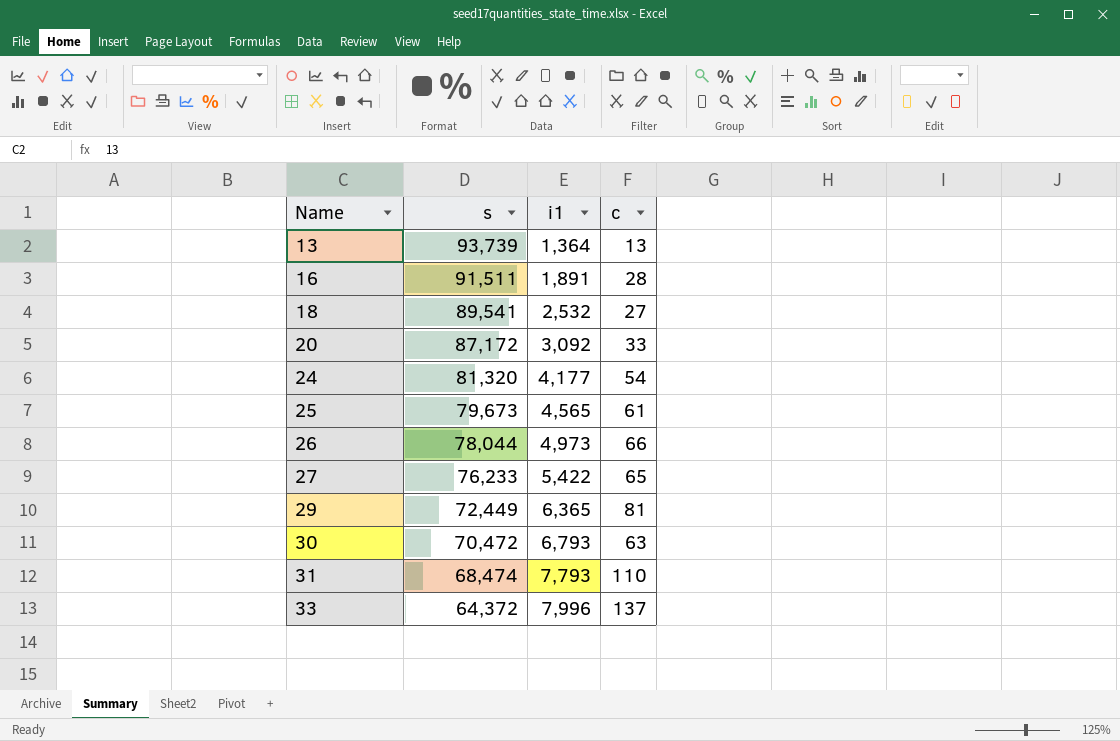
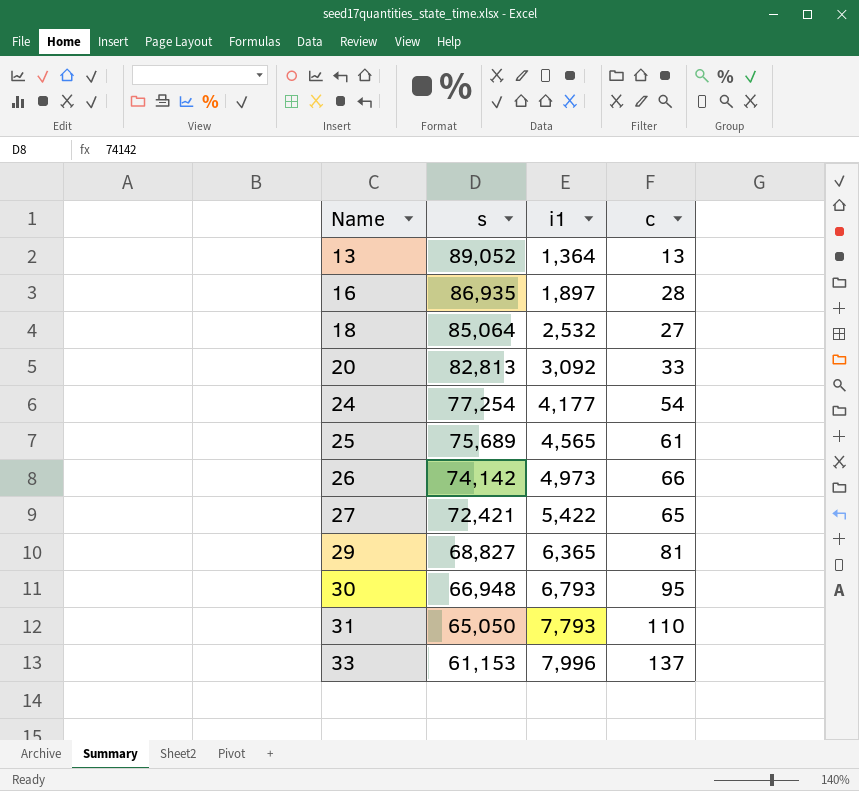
13 | s: 93,739 -> 89,052
16 | s: 91,511 -> 86,935
16 | i1: 1,891 -> 1,897
18 | s: 89,541 -> 85,064
20 | s: 87,172 -> 82,813
24 | s: 81,320 -> 77,254
25 | s: 79,673 -> 75,689
26 | s: 78,044 -> 74,142
27 | s: 76,233 -> 72,421
29 | s: 72,449 -> 68,827
30 | s: 70,472 -> 66,948
30 | c: 63 -> 95
31 | s: 68,474 -> 65,050
33 | s: 64,372 -> 61,153

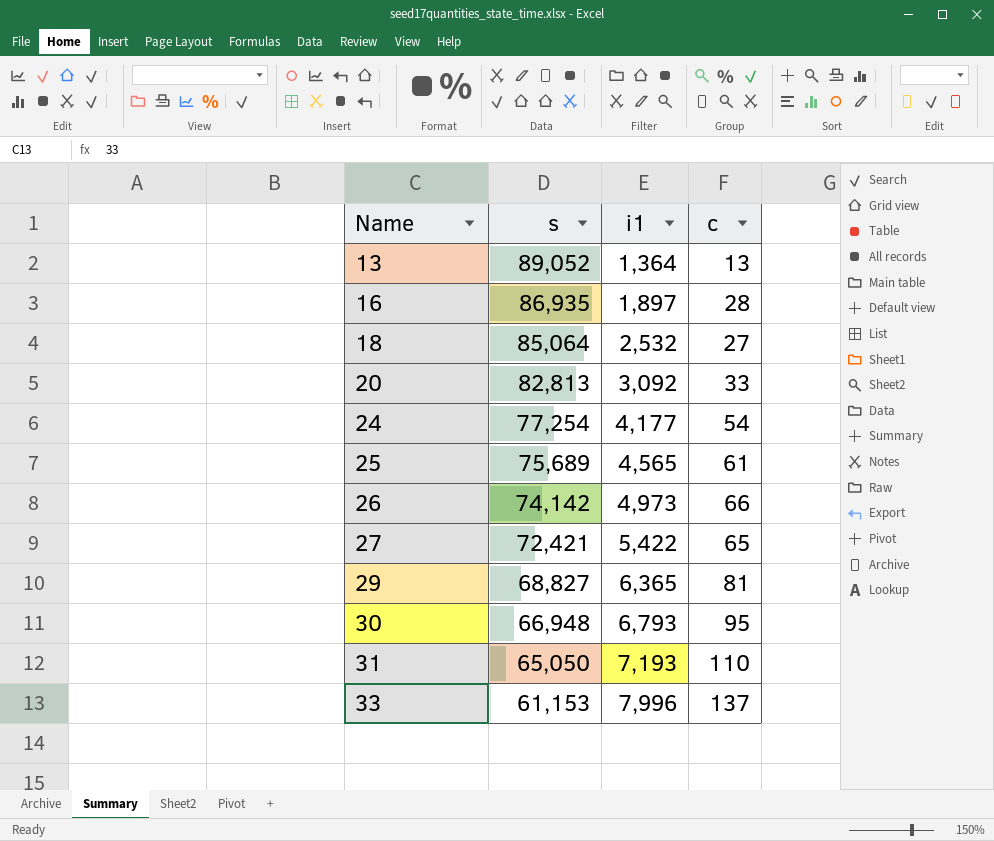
31 | i1: 7,793 -> 7,193

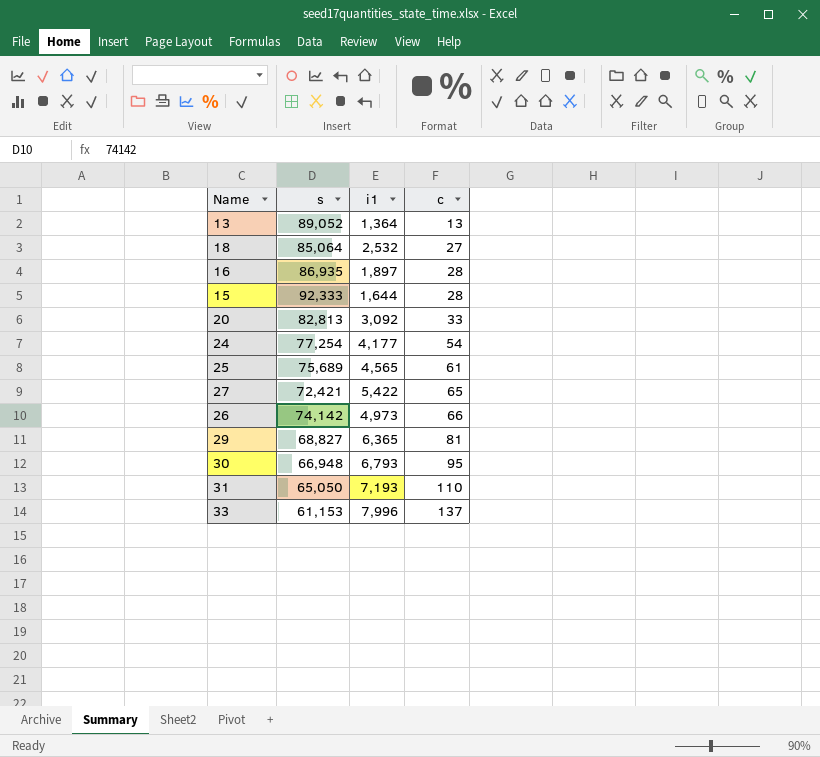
row order: Name ascending -> c ascending
row 15: none -> 92,333 | 1,644 | 28

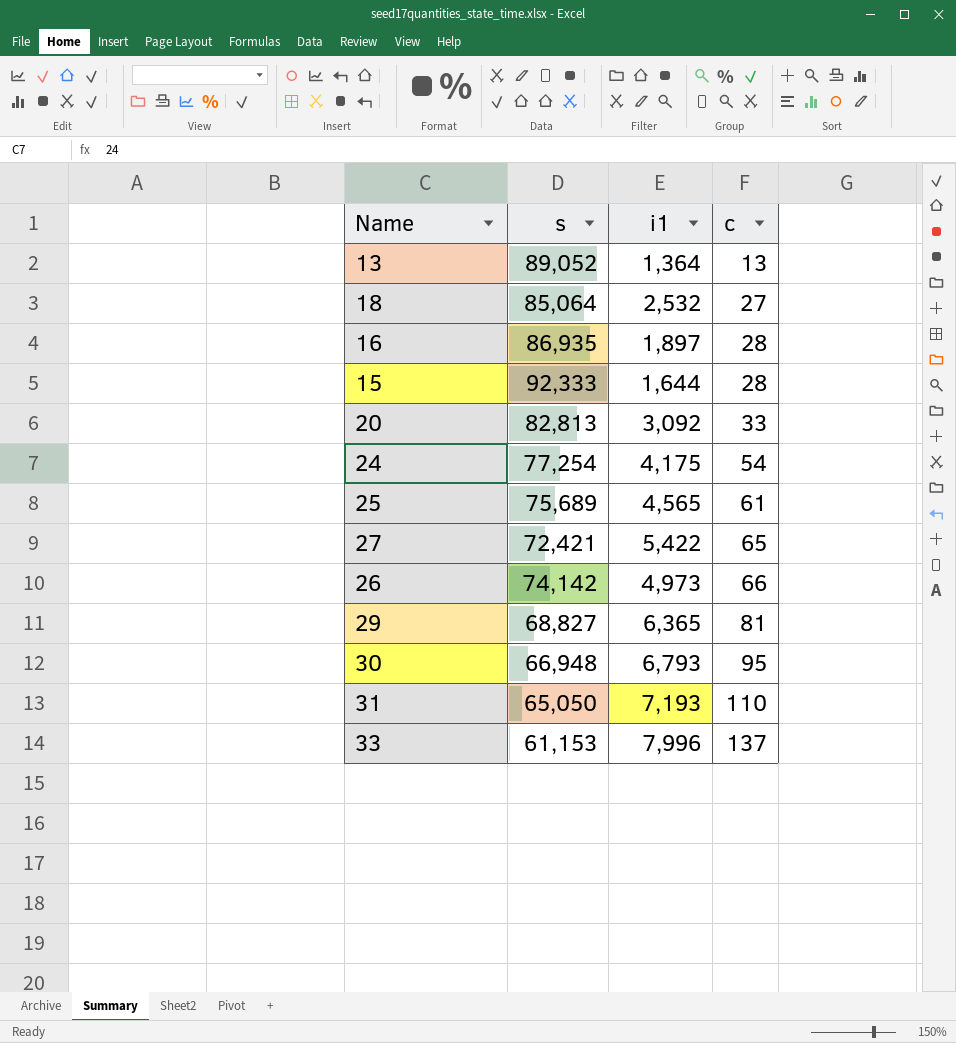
24 | i1: 4,177 -> 4,175

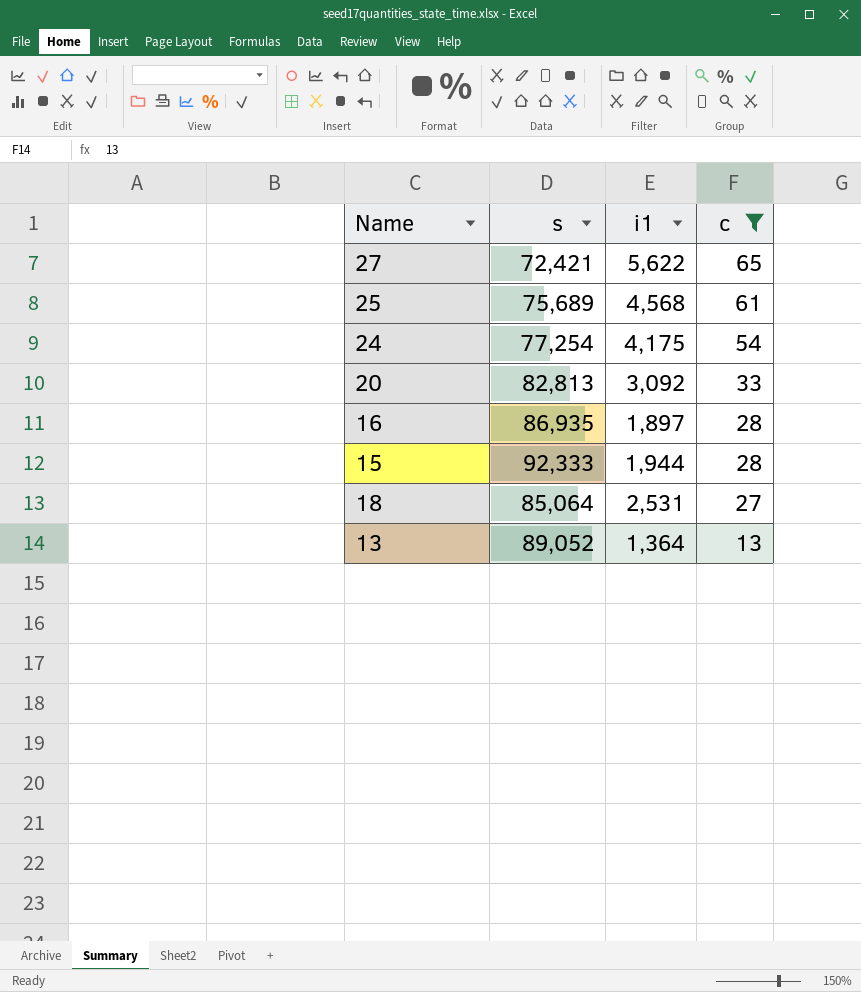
filter: none -> c <= 65
row order: c ascending -> c descending
27 | i1: 5,422 -> 5,622
25 | i1: 4,565 -> 4,568
15 | i1: 1,644 -> 1,944
18 | i1: 2,532 -> 2,531

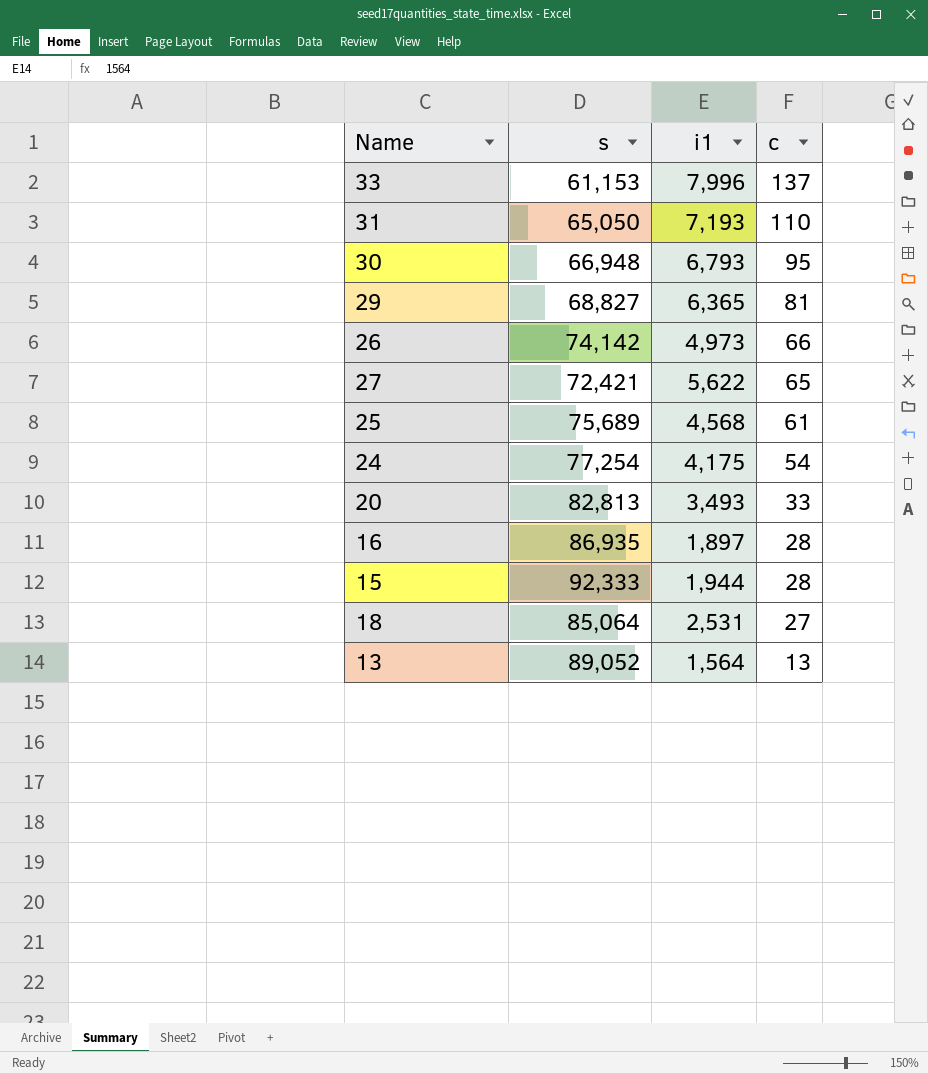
filter: c <= 65 -> none
20 | i1: 3,092 -> 3,493
13 | i1: 1,364 -> 1,564

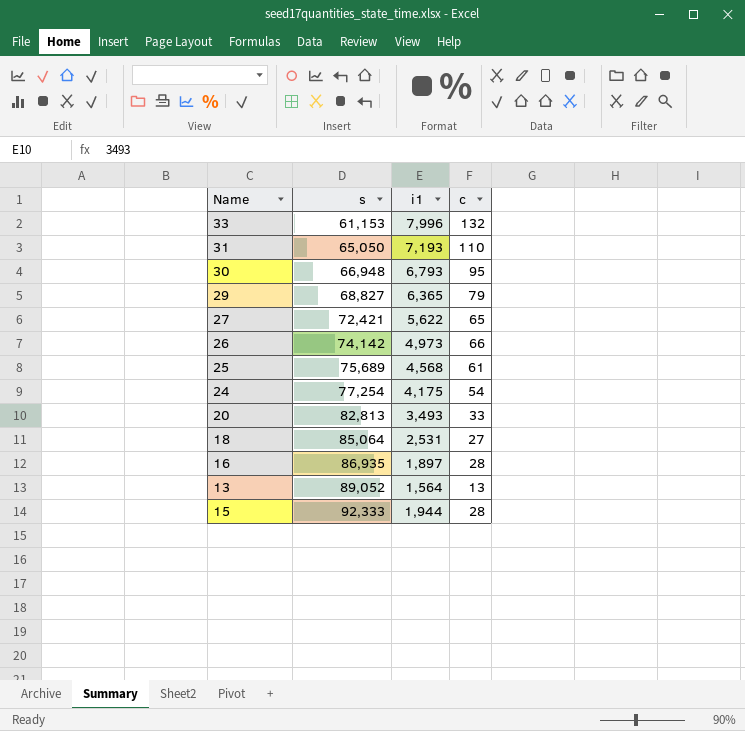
row order: c descending -> s ascending
33 | c: 137 -> 132
29 | c: 81 -> 79

